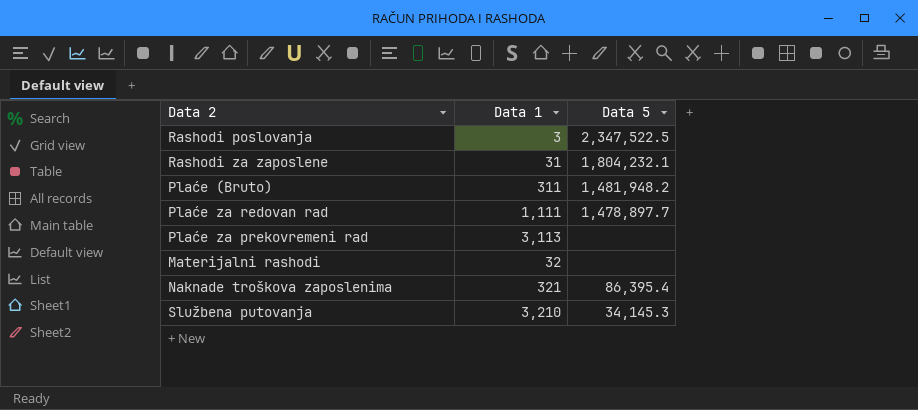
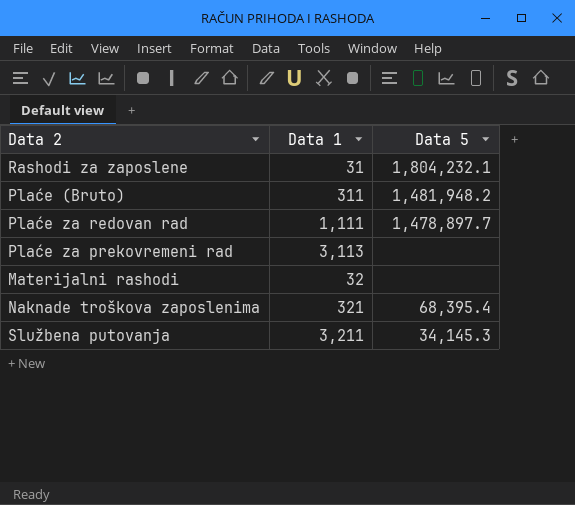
row Rashodi poslovanja: 3 | 2,347,522.5 -> none
Naknade troškova zaposlenima | Data 5: 86,395.4 -> 68,395.4
Službena putovanja | Data 1: 3,210 -> 3,211

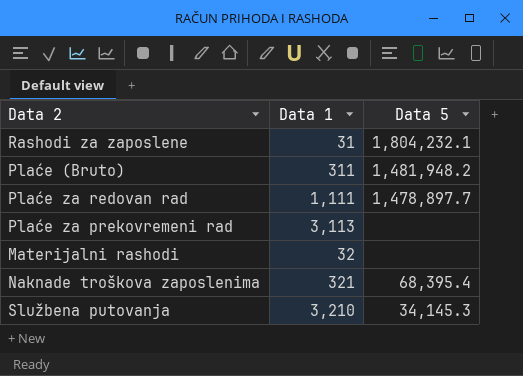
Službena putovanja | Data 1: 3,211 -> 3,210

